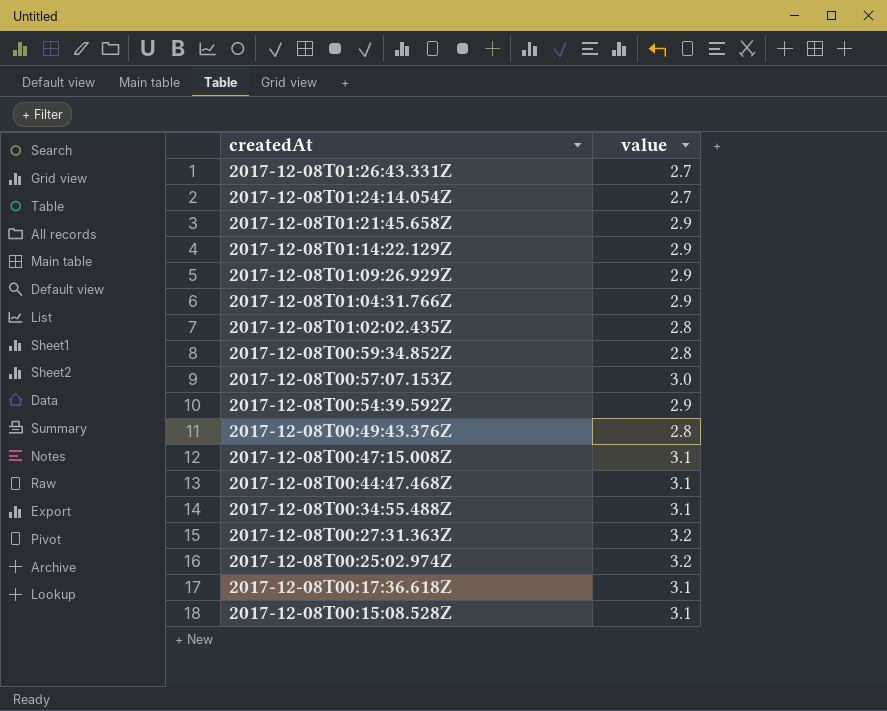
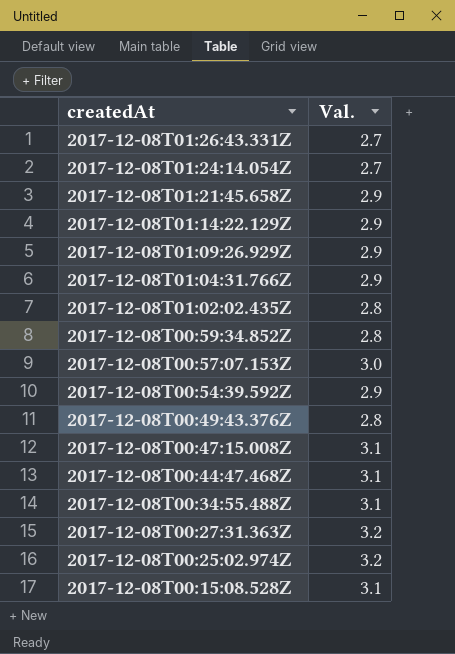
column name: value -> Val.
row 2017-12-08T00:17:36.618Z: 3.1 -> none

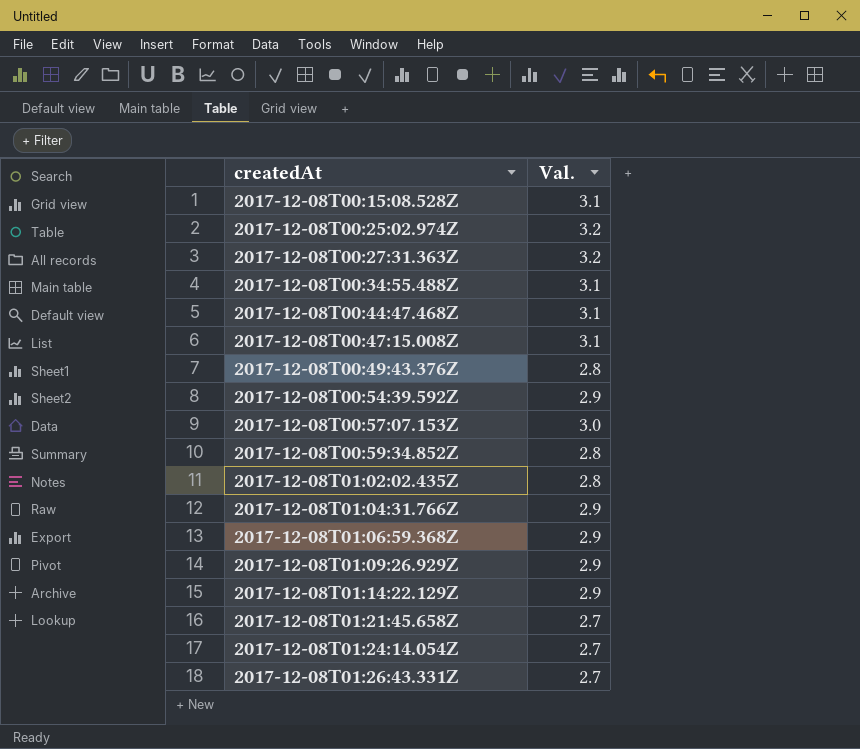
row order: createdAt descending -> createdAt ascending
row 2017-12-08T01:06:59.368Z: none -> 2.9
2017-12-08T01:21:45.658Z | Val.: 2.9 -> 2.7

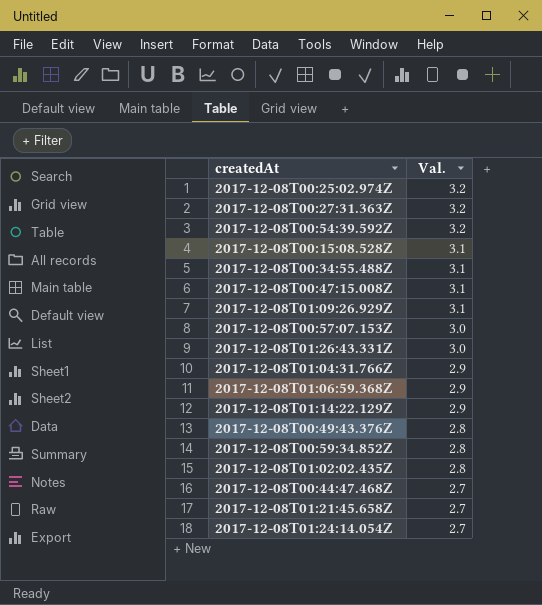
row order: createdAt ascending -> Val. descending
2017-12-08T00:54:39.592Z | Val.: 2.9 -> 3.2
2017-12-08T01:09:26.929Z | Val.: 2.9 -> 3.1
2017-12-08T01:26:43.331Z | Val.: 2.7 -> 3.0
2017-12-08T00:44:47.468Z | Val.: 3.1 -> 2.7

